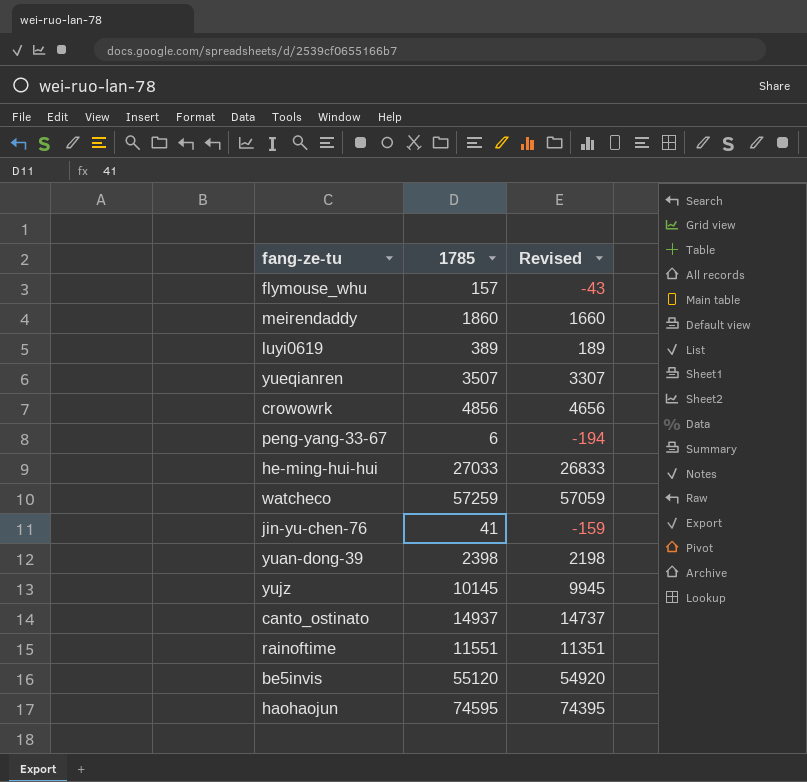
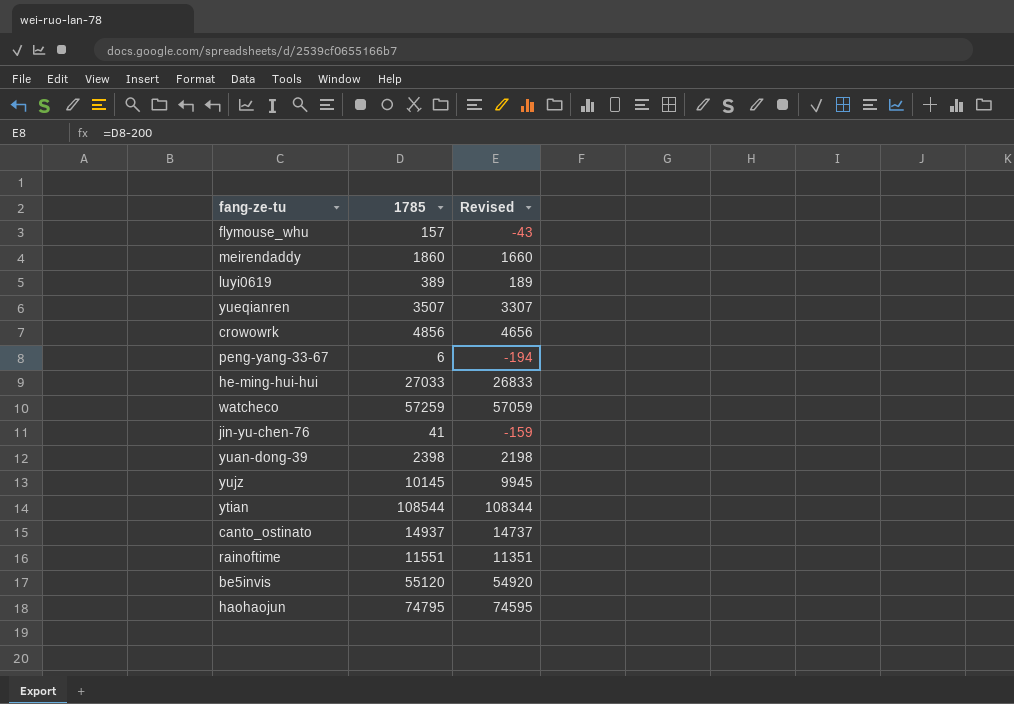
row ytian: none -> 108544 | 108344
haohaojun | 1785: 74595 -> 74795
haohaojun | Revised: 74395 -> 74595

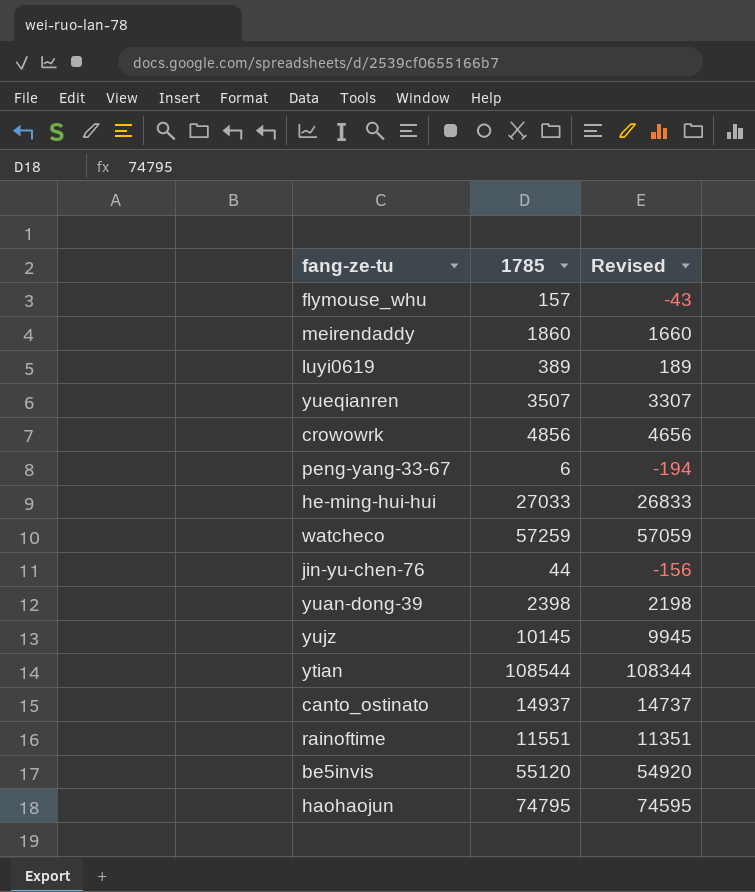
jin-yu-chen-76 | 1785: 41 -> 44
jin-yu-chen-76 | Revised: -159 -> -156

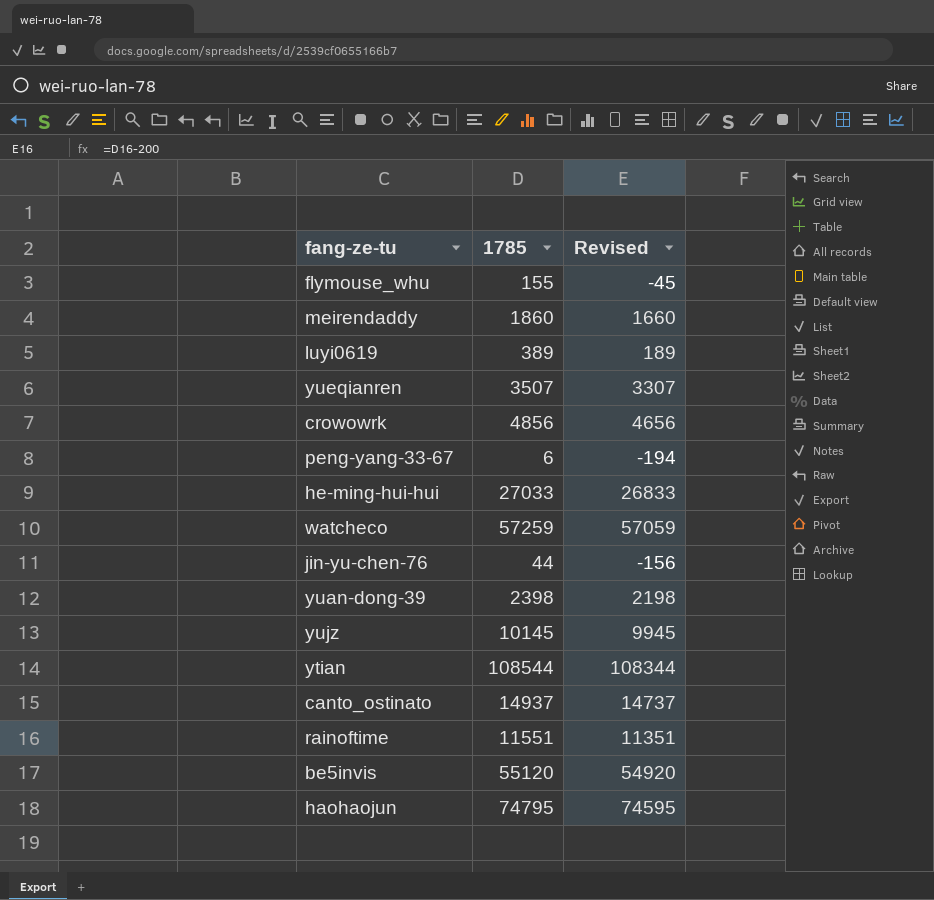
flymouse_whu | 1785: 157 -> 155
flymouse_whu | Revised: -43 -> -45

